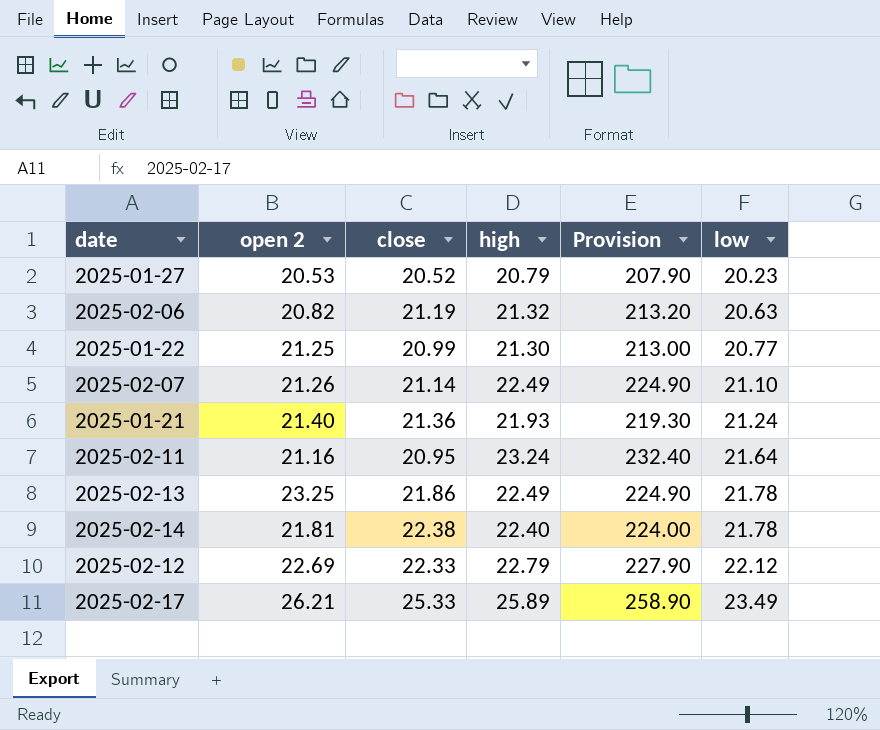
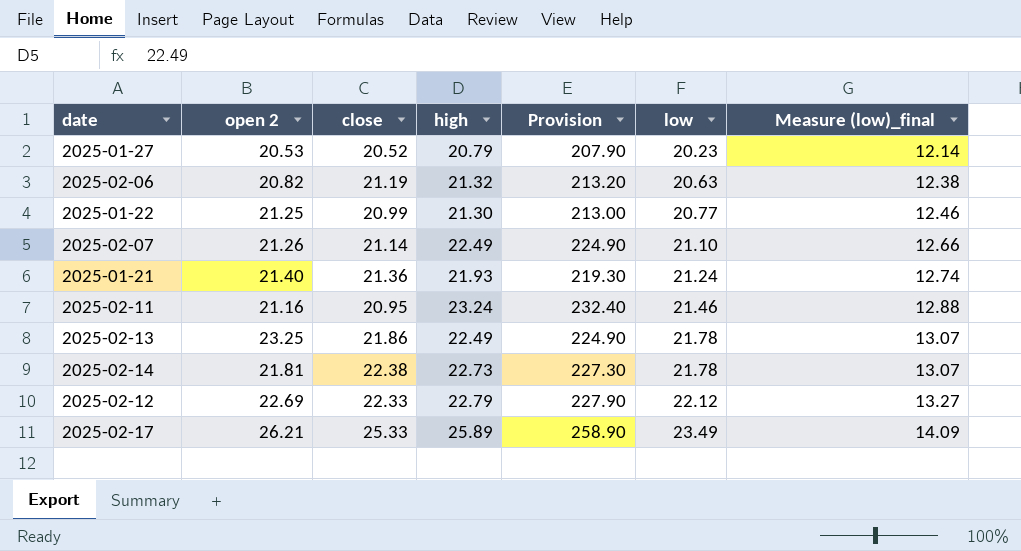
column Measure (low)_final | formula: none -> [low] * 0.6
2025-02-11 | low: 21.64 -> 21.46
2025-02-14 | high: 22.40 -> 22.73
2025-02-14 | Provision: 224.00 -> 227.30

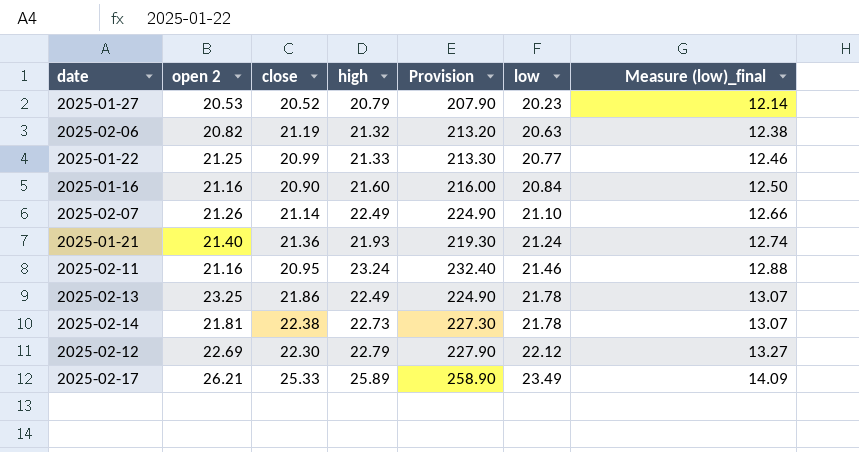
2025-01-22 | high: 21.30 -> 21.33
2025-01-22 | Provision: 213.00 -> 213.30
row 2025-01-16: none -> 21.16 | 20.90 | 21.60 | 216.00 | 20.84 | 12.50
2025-02-12 | close: 22.33 -> 22.30

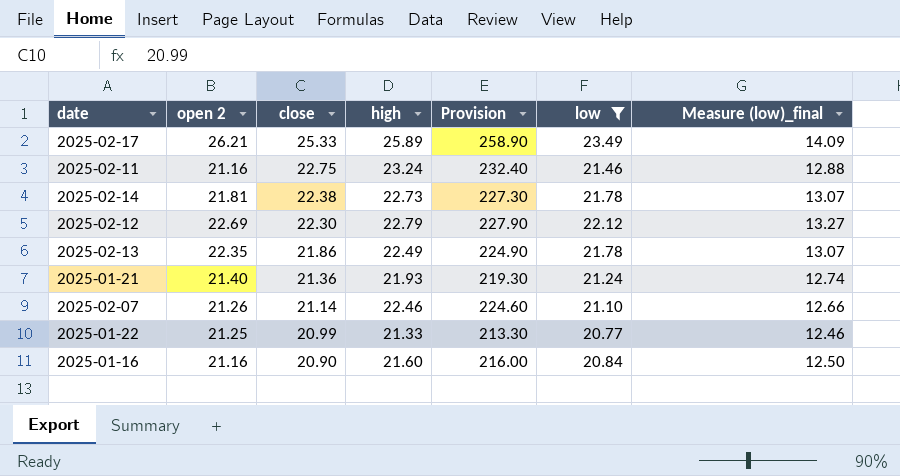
filter: none -> low >= 20.77
row order: low ascending -> close descending
2025-02-11 | close: 20.95 -> 22.75
2025-02-13 | open 2: 23.25 -> 22.35
2025-02-07 | high: 22.49 -> 22.46
2025-02-07 | Provision: 224.90 -> 224.60

